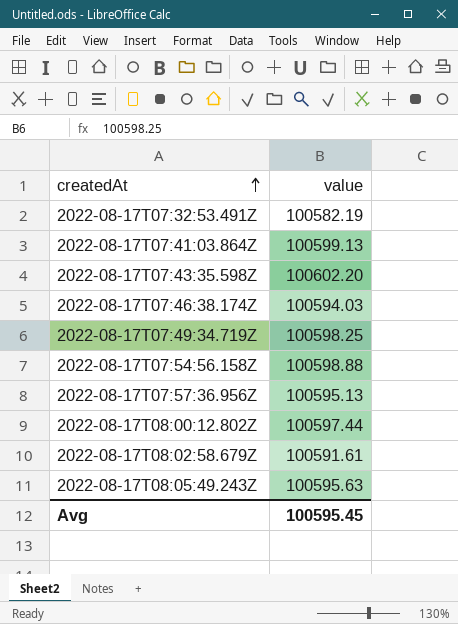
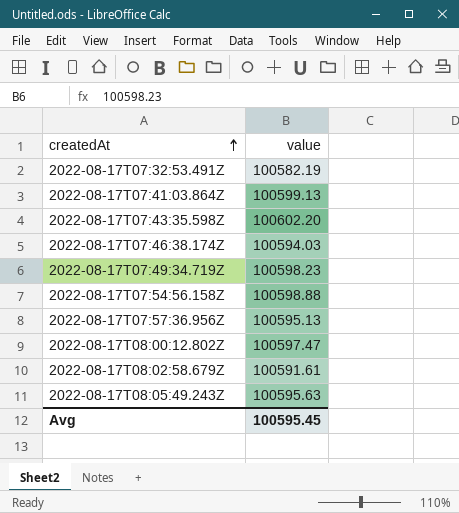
2022-08-17T07:49:34.719Z | value: 100598.25 -> 100598.23
2022-08-17T08:00:12.802Z | value: 100597.44 -> 100597.47

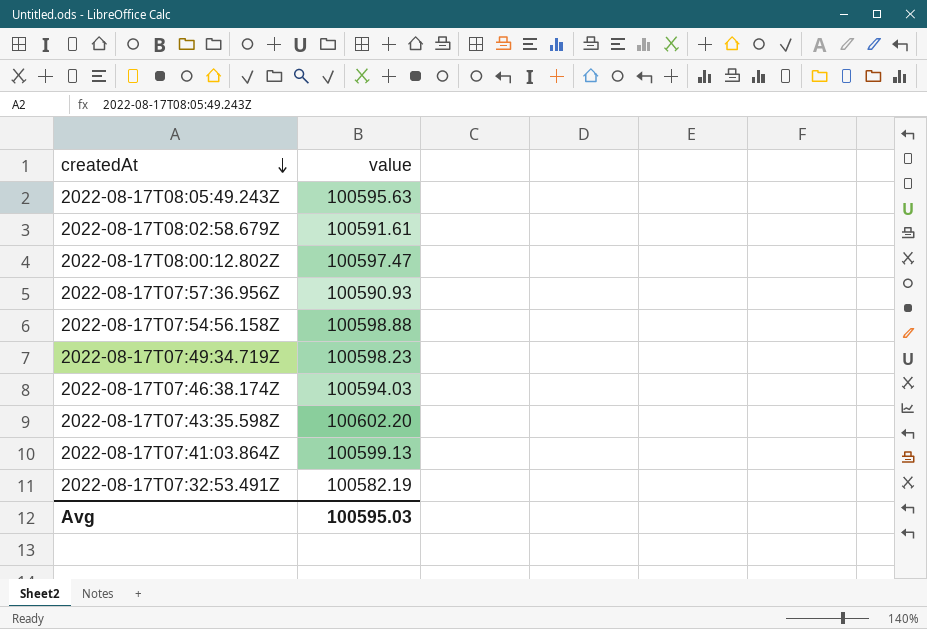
row order: createdAt ascending -> createdAt descending
2022-08-17T07:57:36.956Z | value: 100595.13 -> 100590.93
Avg | value: 100595.45 -> 100595.03

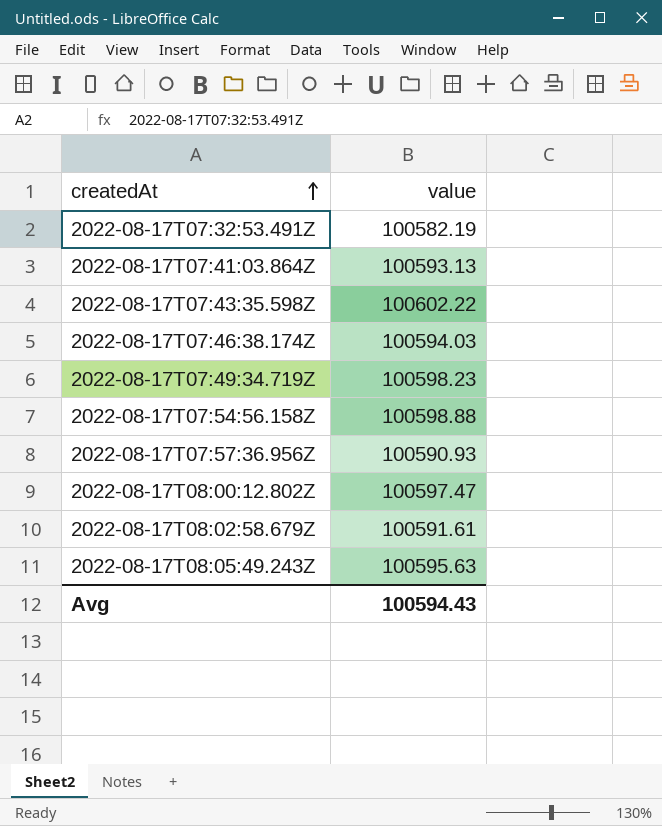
row order: createdAt descending -> createdAt ascending
2022-08-17T07:41:03.864Z | value: 100599.13 -> 100593.13
2022-08-17T07:43:35.598Z | value: 100602.20 -> 100602.22
Avg | value: 100595.03 -> 100594.43

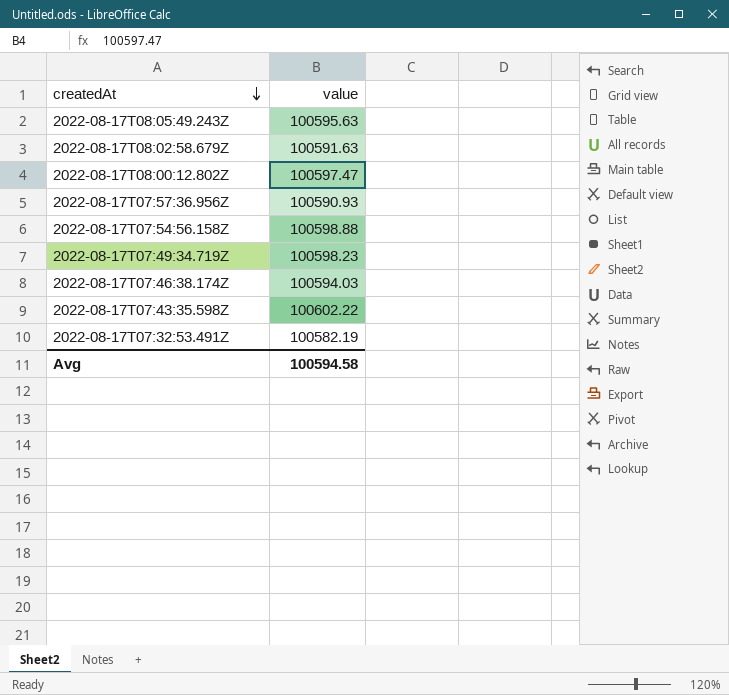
row order: createdAt ascending -> createdAt descending
row 2022-08-17T07:41:03.864Z: 100593.13 -> none
2022-08-17T08:02:58.679Z | value: 100591.61 -> 100591.63
Avg | value: 100594.43 -> 100594.58

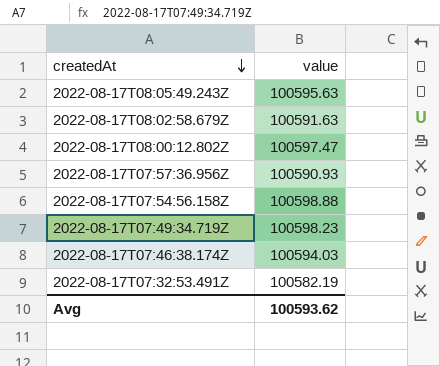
row 2022-08-17T07:43:35.598Z: 100602.22 -> none
Avg | value: 100594.58 -> 100593.62

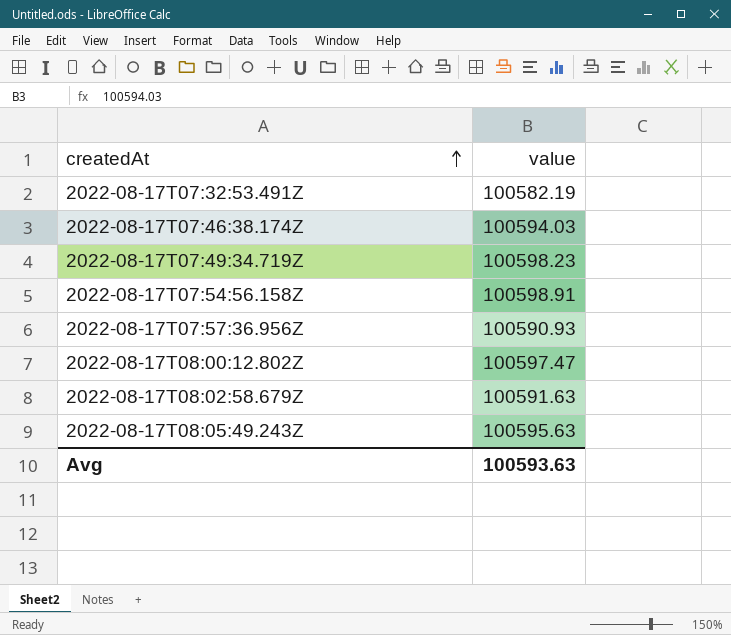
row order: createdAt descending -> createdAt ascending
2022-08-17T07:54:56.158Z | value: 100598.88 -> 100598.91
Avg | value: 100593.62 -> 100593.63

